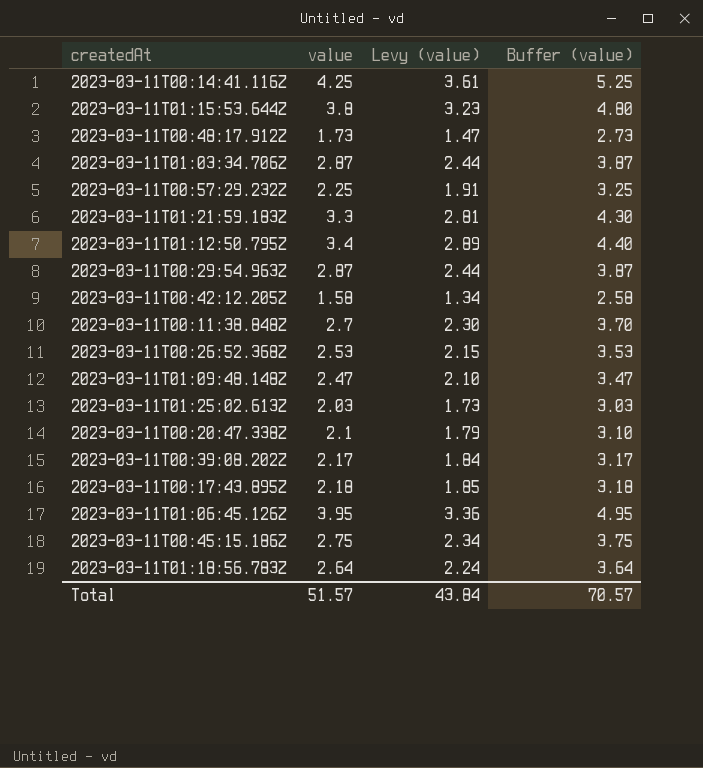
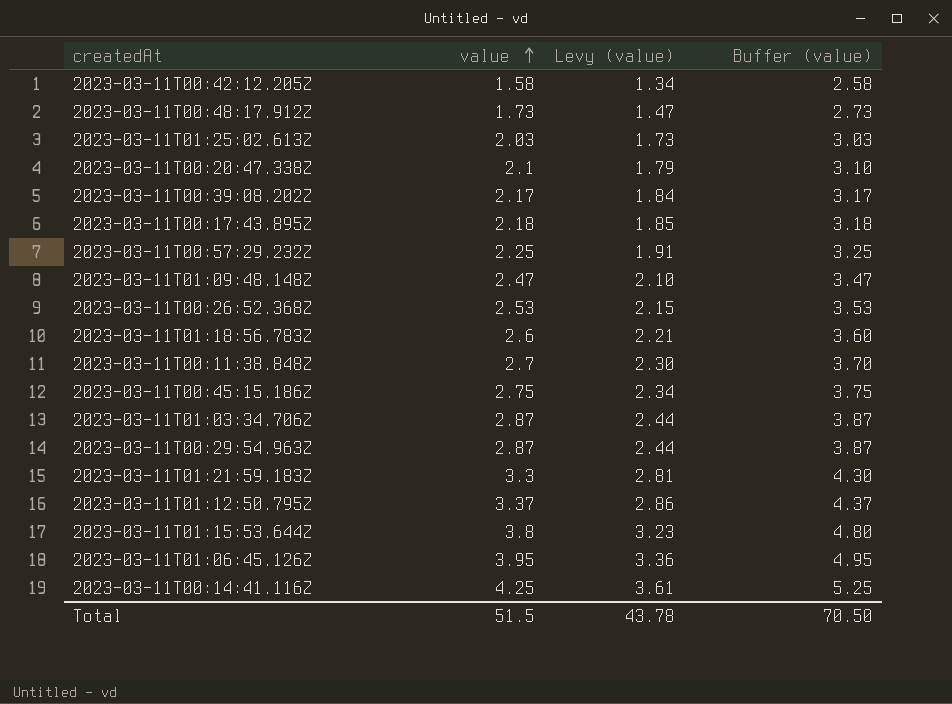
row order: none -> value ascending
2023-03-11T01:18:56.783Z | value: 2.64 -> 2.6
2023-03-11T01:18:56.783Z | Levy (value): 2.24 -> 2.21
2023-03-11T01:18:56.783Z | Buffer (value): 3.64 -> 3.60
2023-03-11T01:12:50.795Z | value: 3.4 -> 3.37
2023-03-11T01:12:50.795Z | Levy (value): 2.89 -> 2.86
2023-03-11T01:12:50.795Z | Buffer (value): 4.40 -> 4.37
Total | value: 51.57 -> 51.5
Total | Levy (value): 43.84 -> 43.78
Total | Buffer (value): 70.57 -> 70.50

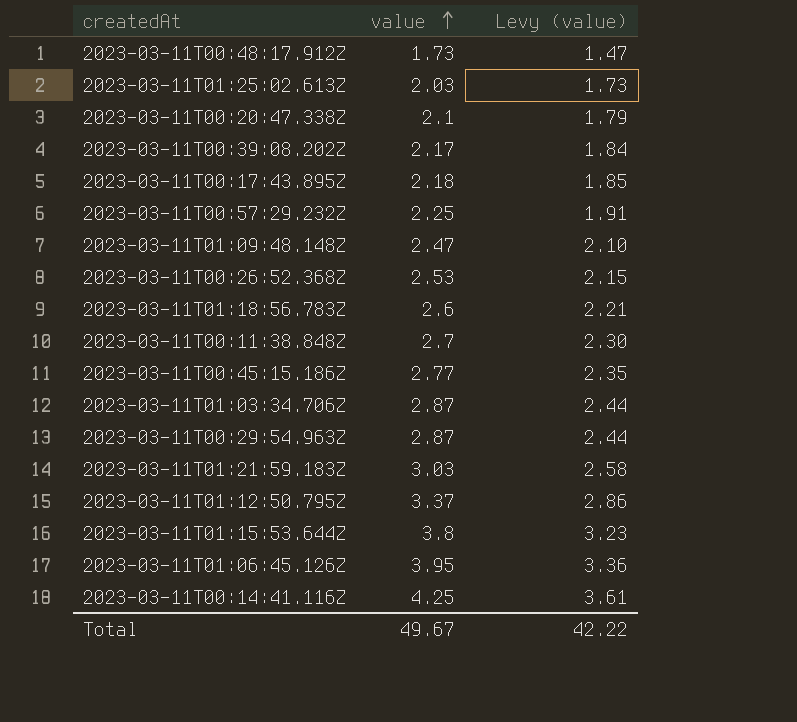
column Buffer (value) | formula: [value] + 1 -> none
row 2023-03-11T00:42:12.205Z: 1.58 | 1.34 | 2.58 -> none
2023-03-11T00:45:15.186Z | value: 2.75 -> 2.77
2023-03-11T00:45:15.186Z | Levy (value): 2.34 -> 2.35
2023-03-11T01:21:59.183Z | value: 3.3 -> 3.03
2023-03-11T01:21:59.183Z | Levy (value): 2.81 -> 2.58
Total | value: 51.5 -> 49.67
Total | Levy (value): 43.78 -> 42.22

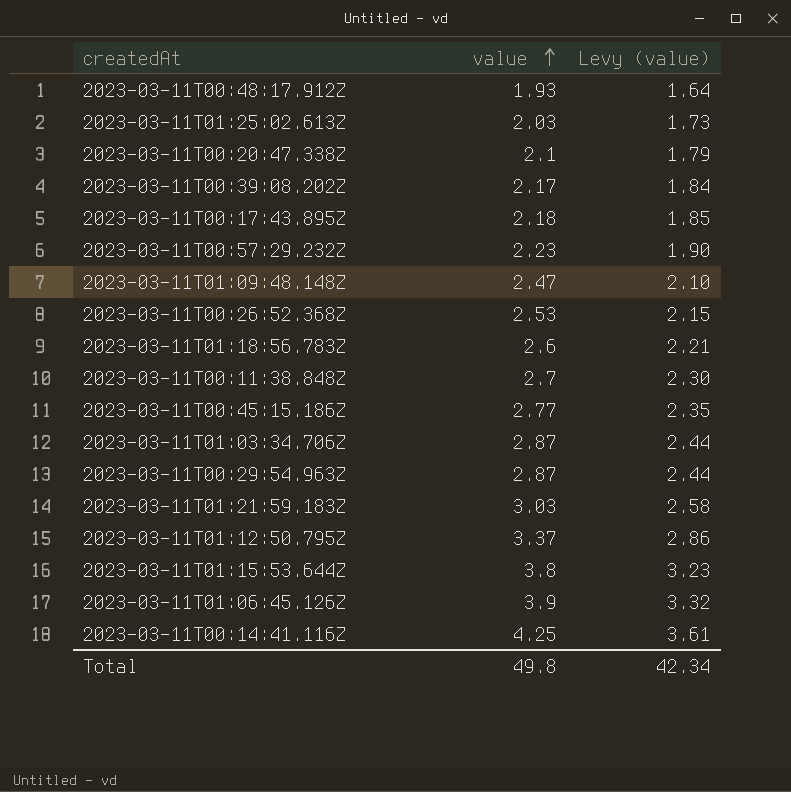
2023-03-11T00:48:17.912Z | value: 1.73 -> 1.93
2023-03-11T00:48:17.912Z | Levy (value): 1.47 -> 1.64
2023-03-11T00:57:29.232Z | value: 2.25 -> 2.23
2023-03-11T00:57:29.232Z | Levy (value): 1.91 -> 1.90
2023-03-11T01:06:45.126Z | value: 3.95 -> 3.9
2023-03-11T01:06:45.126Z | Levy (value): 3.36 -> 3.32
Total | value: 49.67 -> 49.8
Total | Levy (value): 42.22 -> 42.34

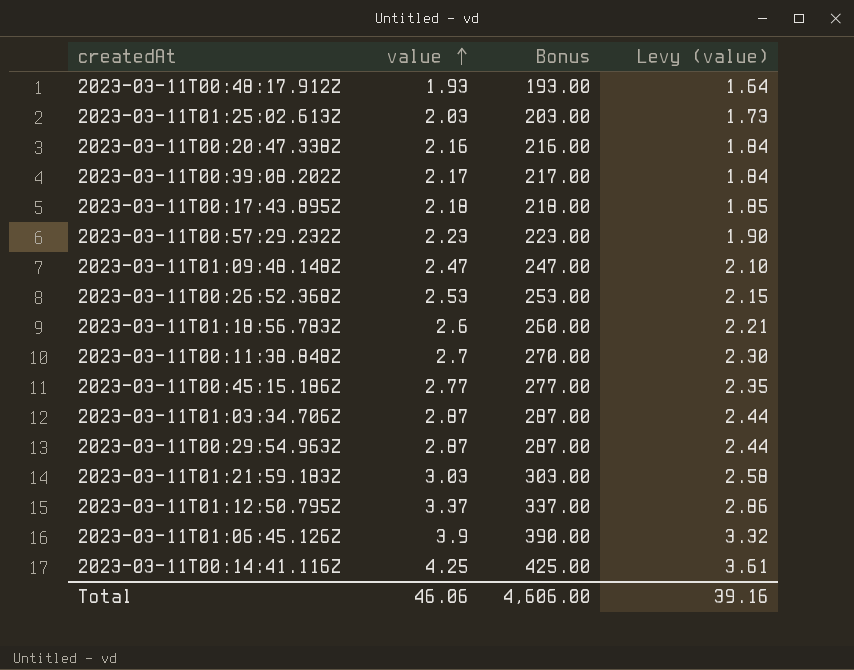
column Bonus | formula: none -> [value] * 100
row 2023-03-11T01:15:53.644Z: 3.8 | 3.23 -> none
2023-03-11T00:20:47.338Z | value: 2.1 -> 2.16
2023-03-11T00:20:47.338Z | Levy (value): 1.79 -> 1.84
Total | value: 49.8 -> 46.06
Total | Levy (value): 42.34 -> 39.16

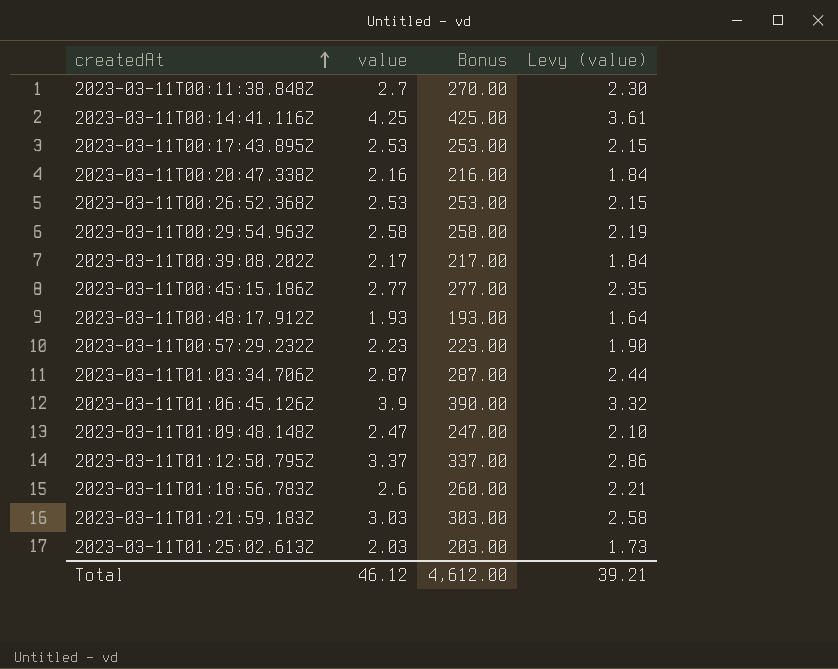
row order: value ascending -> createdAt ascending
2023-03-11T00:17:43.895Z | value: 2.18 -> 2.53
2023-03-11T00:17:43.895Z | Bonus: 218.00 -> 253.00
2023-03-11T00:17:43.895Z | Levy (value): 1.85 -> 2.15
2023-03-11T00:29:54.963Z | value: 2.87 -> 2.58
2023-03-11T00:29:54.963Z | Bonus: 287.00 -> 258.00
2023-03-11T00:29:54.963Z | Levy (value): 2.44 -> 2.19
Total | value: 46.06 -> 46.12
Total | Bonus: 4,606.00 -> 4,612.00
Total | Levy (value): 39.16 -> 39.21

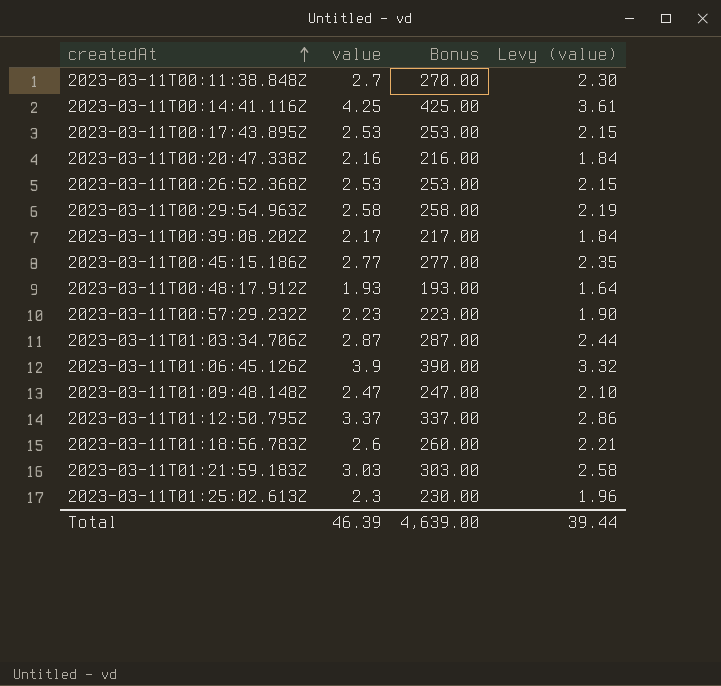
2023-03-11T01:25:02.613Z | value: 2.03 -> 2.3
2023-03-11T01:25:02.613Z | Bonus: 203.00 -> 230.00
2023-03-11T01:25:02.613Z | Levy (value): 1.73 -> 1.96
Total | value: 46.12 -> 46.39
Total | Bonus: 4,612.00 -> 4,639.00
Total | Levy (value): 39.21 -> 39.44

